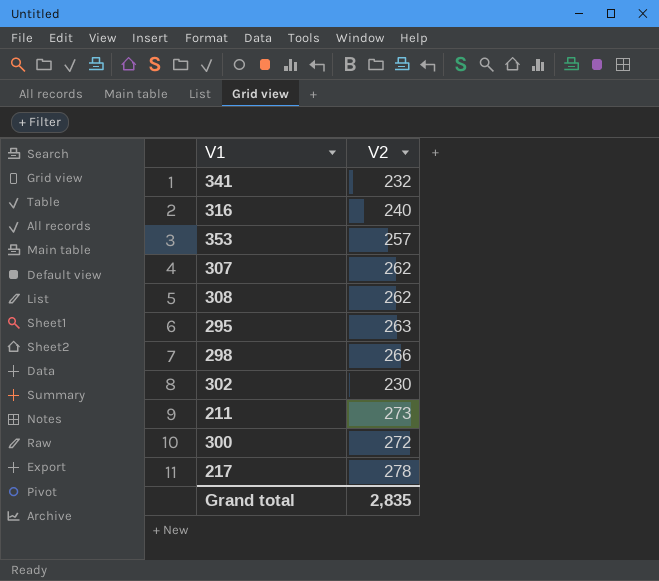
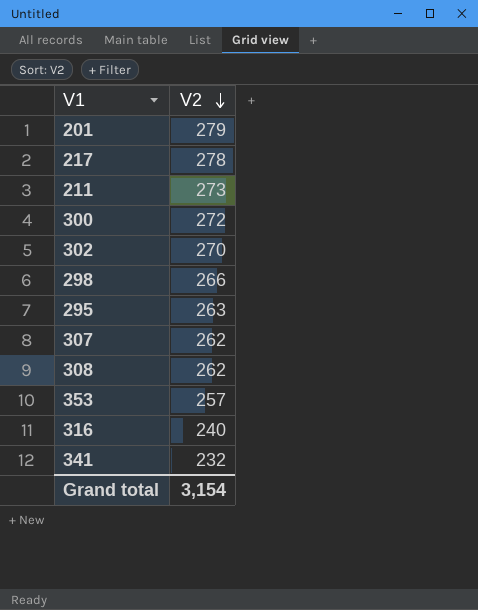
row order: none -> V2 descending
row 201: none -> 279
302 | V2: 230 -> 270
Grand total | V2: 2,835 -> 3,154

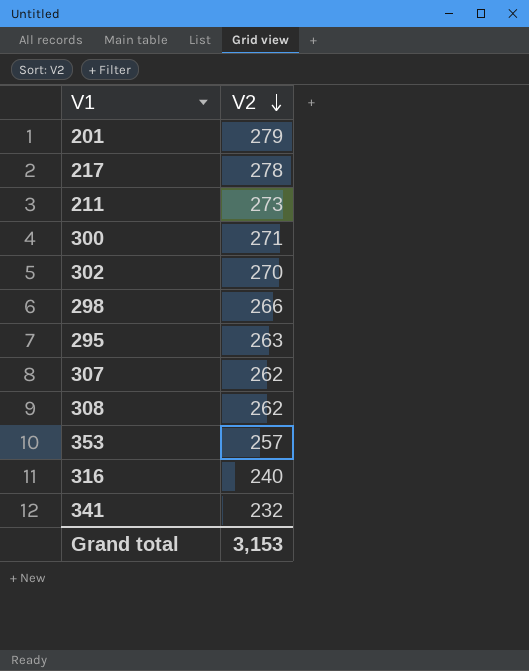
300 | V2: 272 -> 271
Grand total | V2: 3,154 -> 3,153

